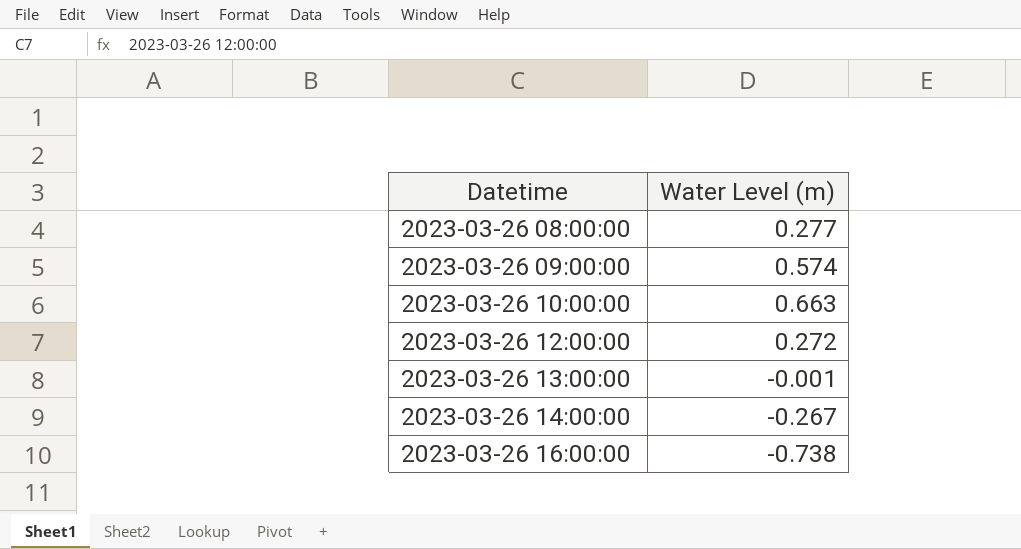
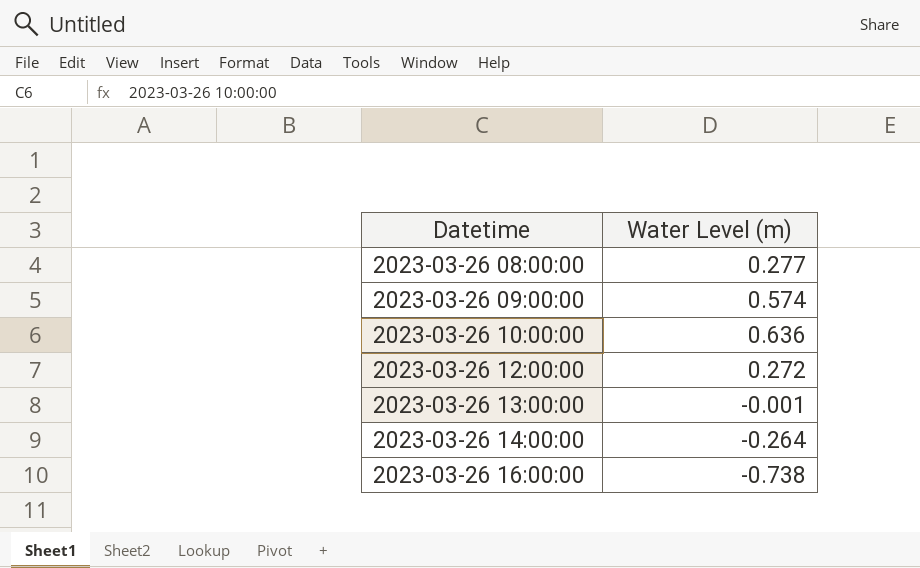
2023-03-26 10:00:00 | Water Level (m): 0.663 -> 0.636
2023-03-26 14:00:00 | Water Level (m): -0.267 -> -0.264

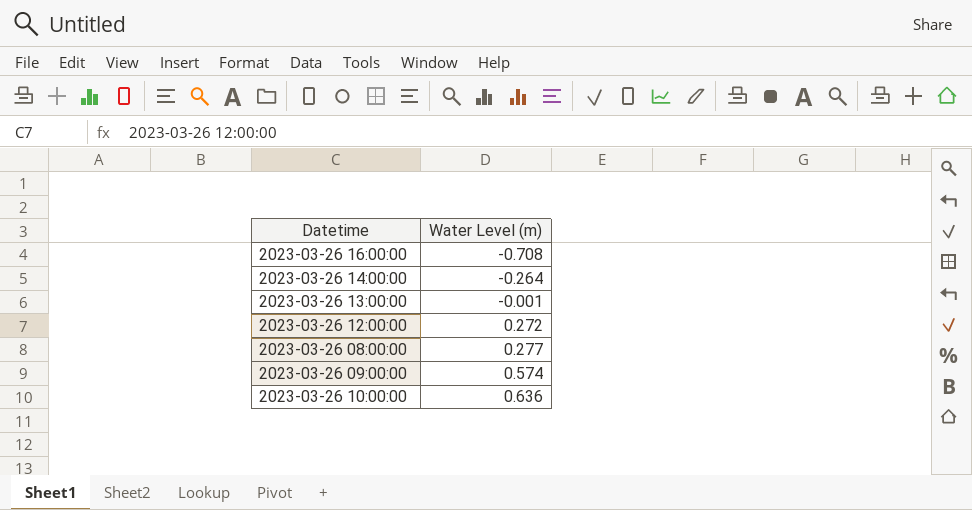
row order: Datetime ascending -> Water Level (m) ascending
2023-03-26 16:00:00 | Water Level (m): -0.738 -> -0.708

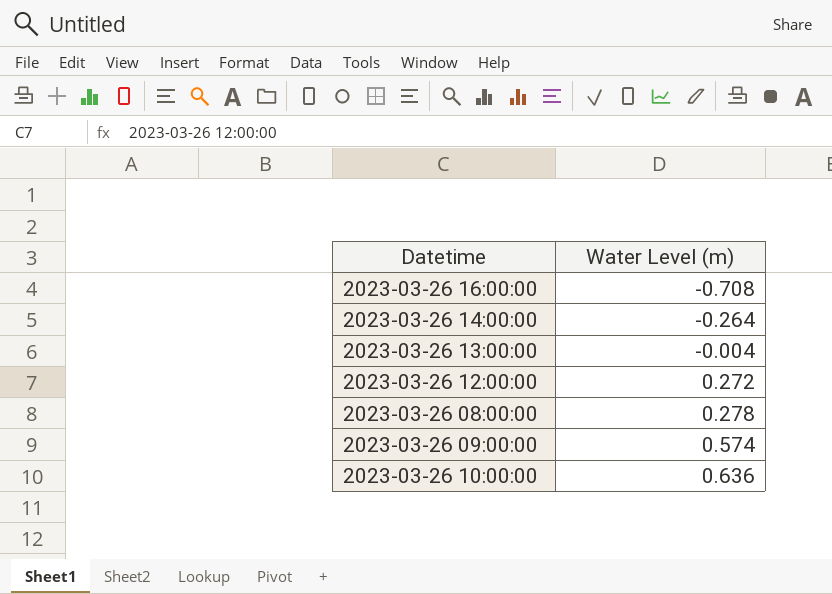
2023-03-26 13:00:00 | Water Level (m): -0.001 -> -0.004
2023-03-26 08:00:00 | Water Level (m): 0.277 -> 0.278

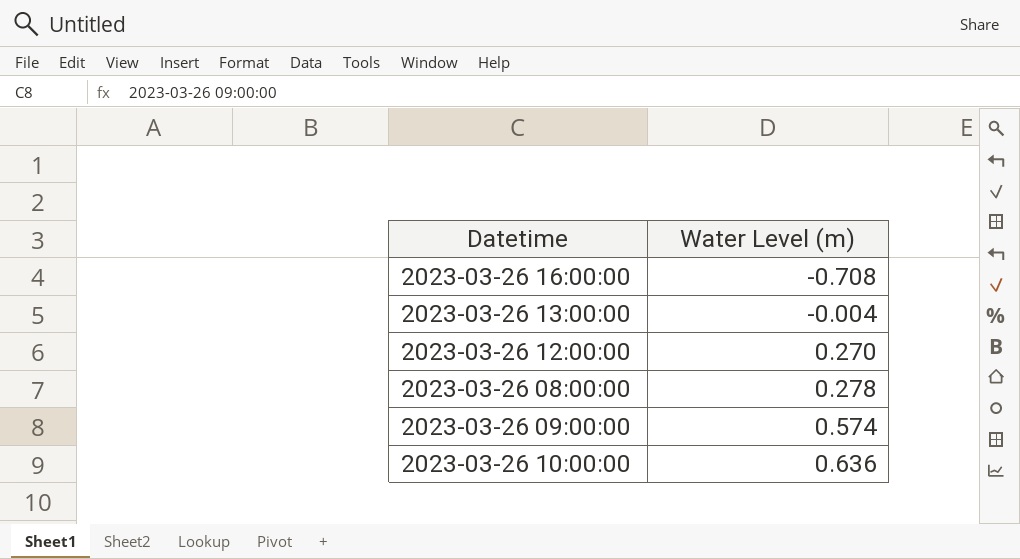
row 2023-03-26 14:00:00: -0.264 -> none
2023-03-26 12:00:00 | Water Level (m): 0.272 -> 0.270

